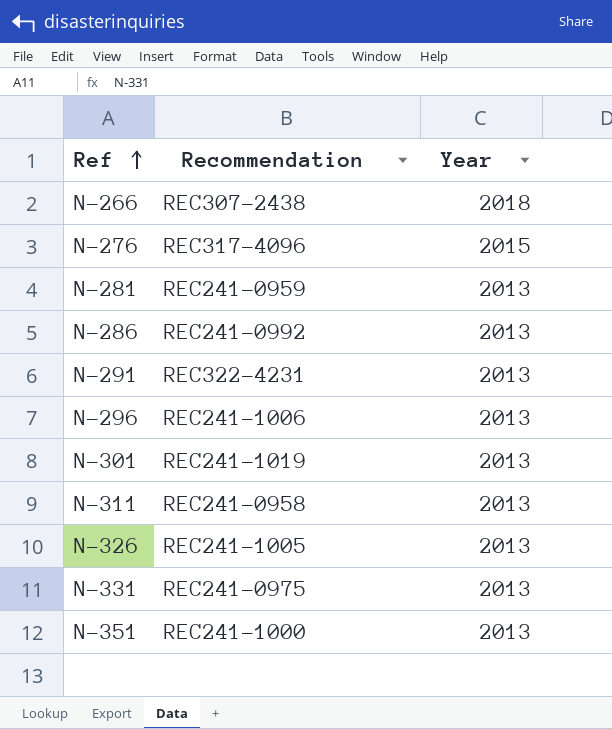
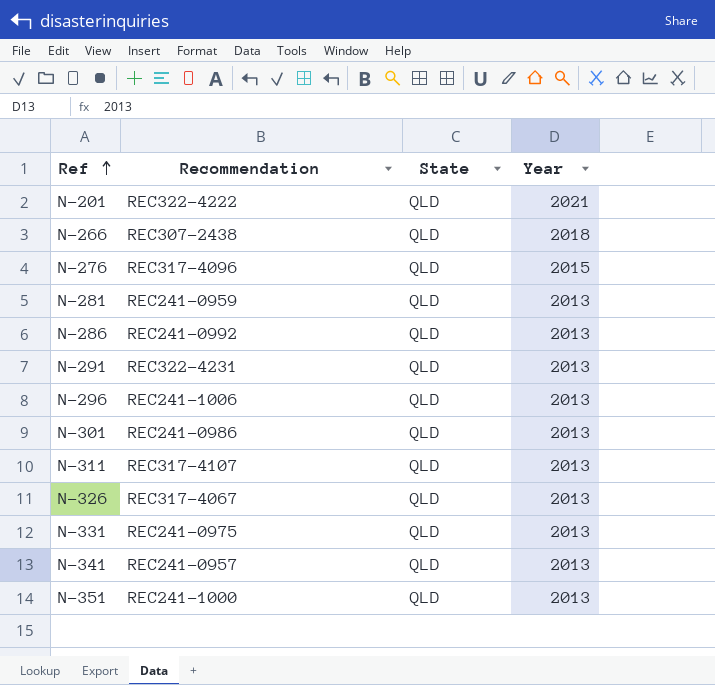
column State | position: none -> 3
row N-201: none -> REC322-4222 | QLD | 2021
N-301 | Recommendation: REC241-1019 -> REC241-0986
N-311 | Recommendation: REC241-0958 -> REC317-4107
N-326 | Recommendation: REC241-1005 -> REC317-4067
row N-341: none -> REC241-0957 | QLD | 2013

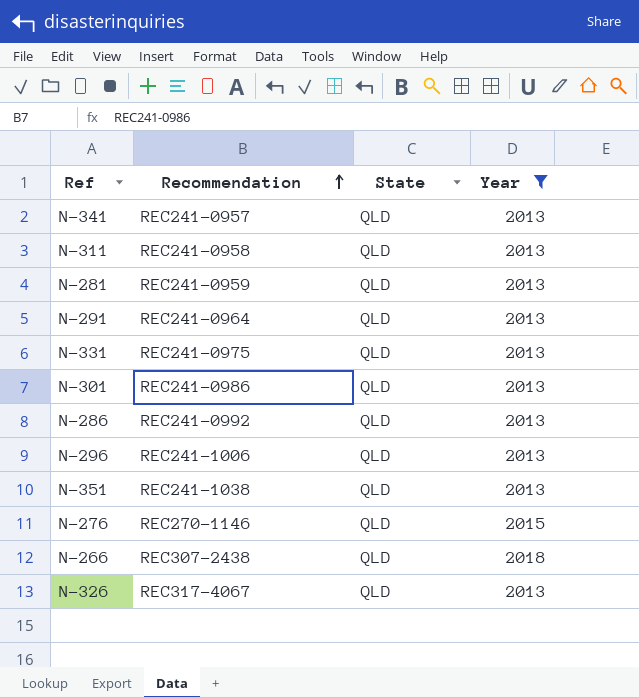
filter: none -> Year != 2021
row order: Ref ascending -> Recommendation ascending
N-311 | Recommendation: REC317-4107 -> REC241-0958
N-291 | Recommendation: REC322-4231 -> REC241-0964
N-351 | Recommendation: REC241-1000 -> REC241-1038
N-276 | Recommendation: REC317-4096 -> REC270-1146

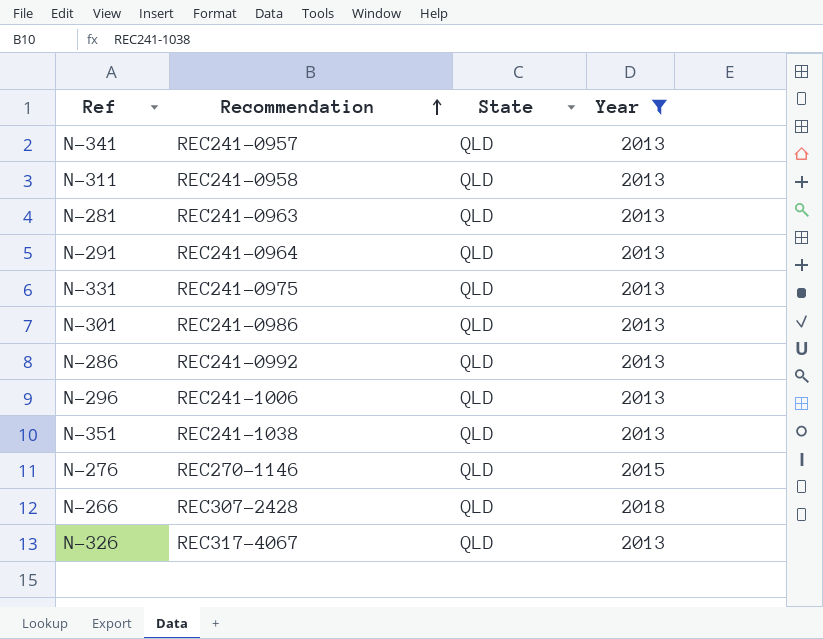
N-281 | Recommendation: REC241-0959 -> REC241-0963
N-266 | Recommendation: REC307-2438 -> REC307-2428

